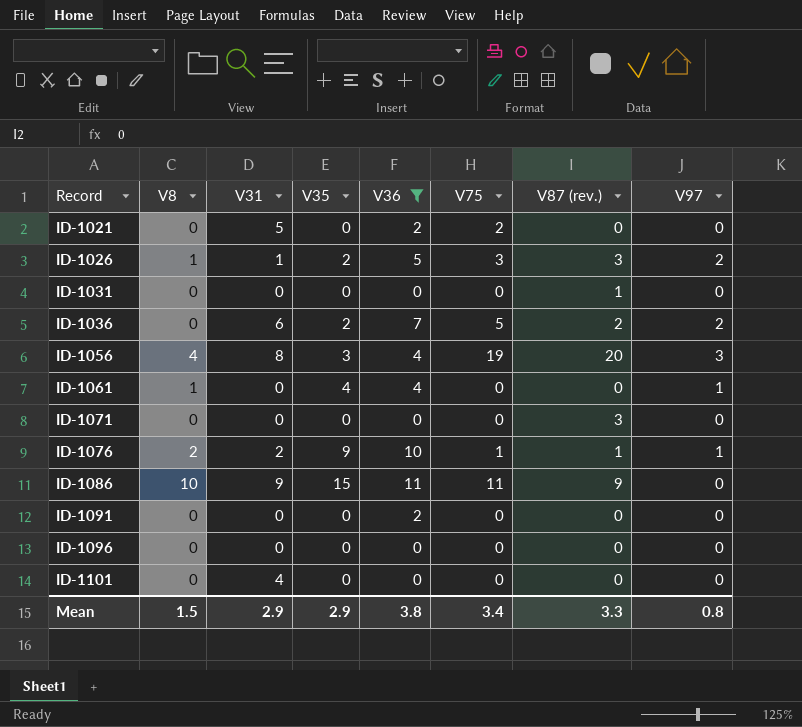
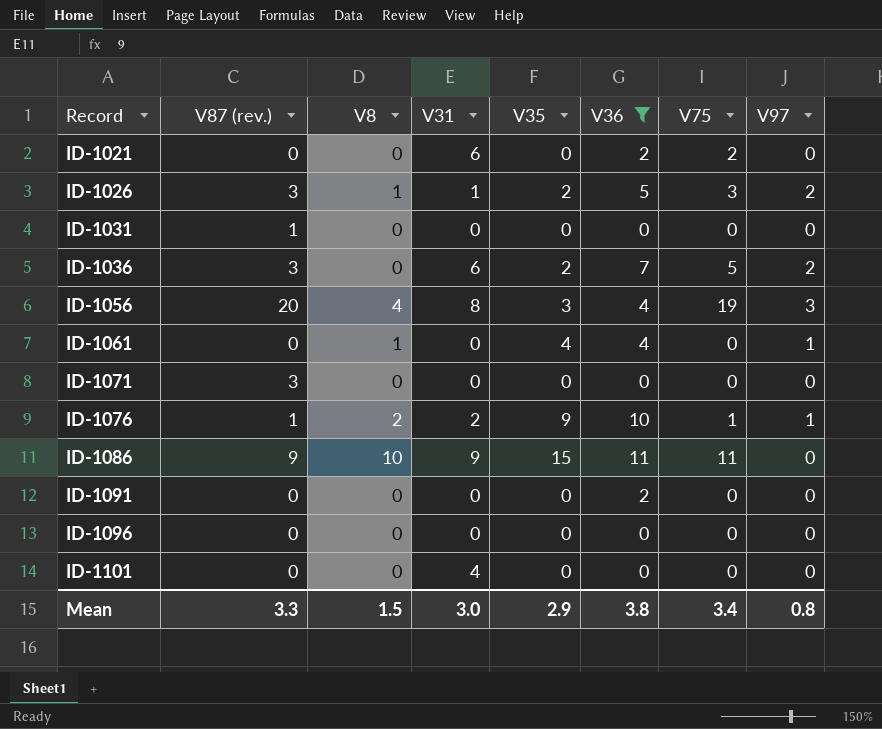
column V87 (rev.) | position: 7 -> 2
ID-1021 | V31: 5 -> 6
ID-1036 | V87 (rev.): 2 -> 3
Mean | V31: 2.9 -> 3.0

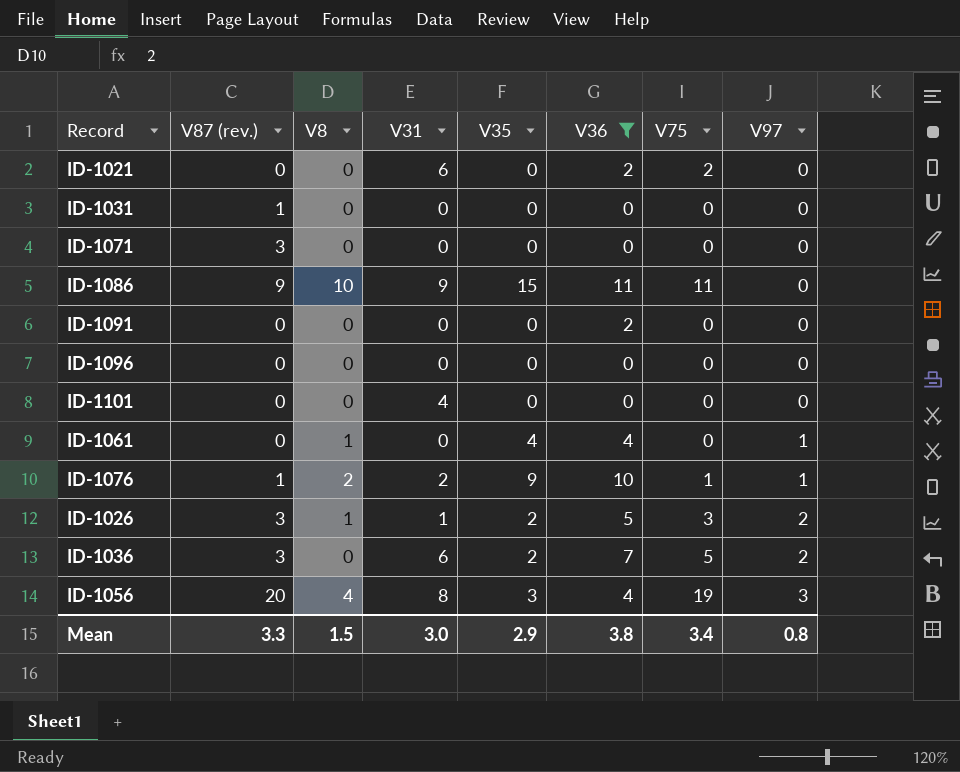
row order: Record ascending -> V97 ascending

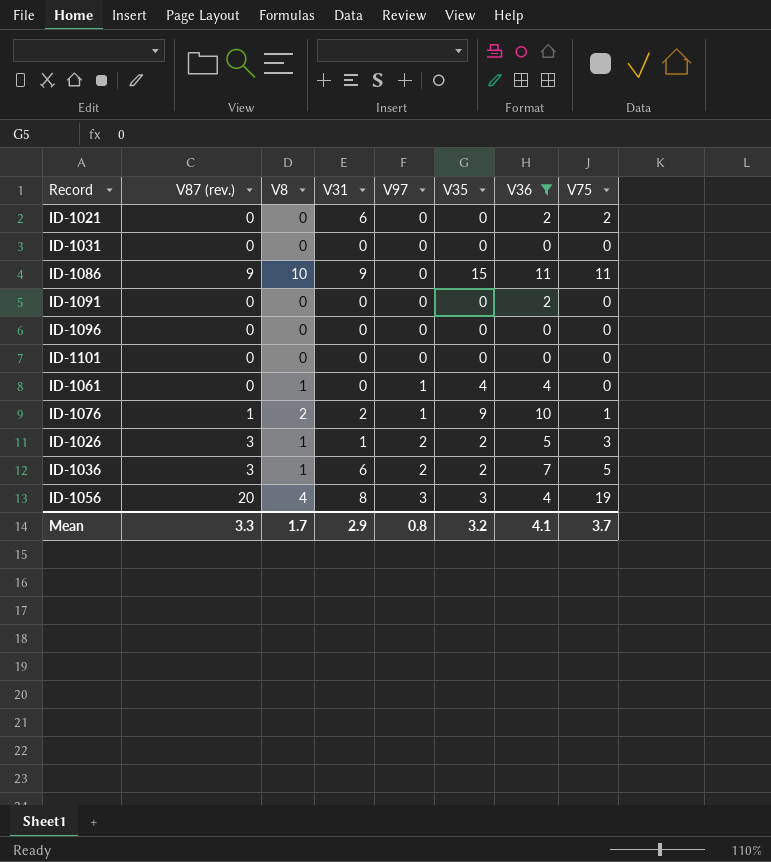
column V97 | position: 8 -> 5
row ID-1071: 3 | 0 | 0 | 0 | 0 | 0 | 0 -> none
ID-1031 | V87 (rev.): 1 -> 0
ID-1101 | V31: 4 -> 0
ID-1036 | V8: 0 -> 1
Mean | V8: 1.5 -> 1.7
Mean | V31: 3.0 -> 2.9
Mean | V35: 2.9 -> 3.2
Mean | V36: 3.8 -> 4.1
Mean | V75: 3.4 -> 3.7

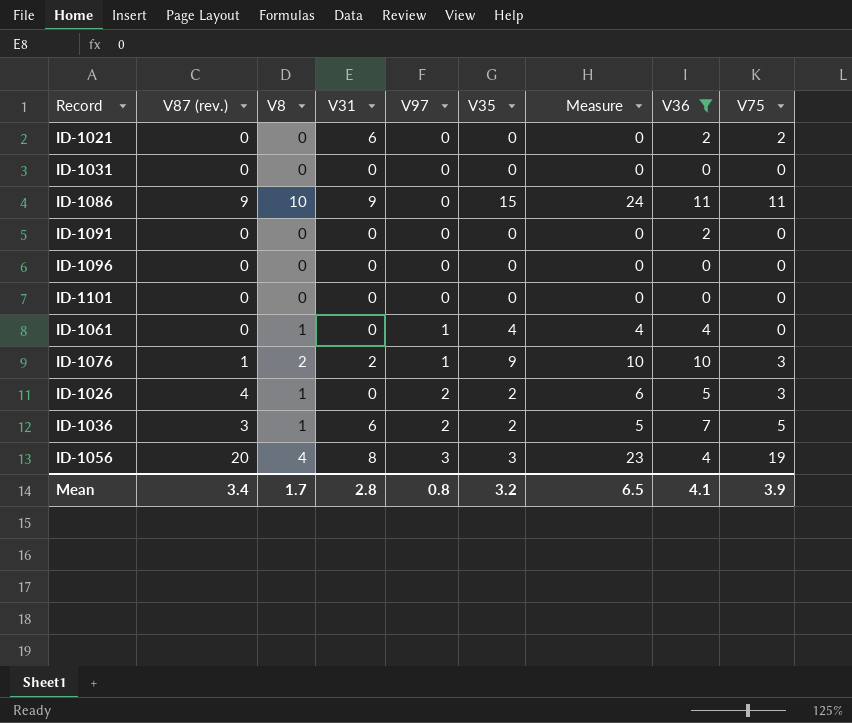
column Measure | formula: none -> [V87 (rev.)] + [V35]
ID-1076 | V75: 1 -> 3
ID-1026 | V87 (rev.): 3 -> 4
ID-1026 | V31: 1 -> 0
Mean | V87 (rev.): 3.3 -> 3.4
Mean | V31: 2.9 -> 2.8
Mean | V75: 3.7 -> 3.9

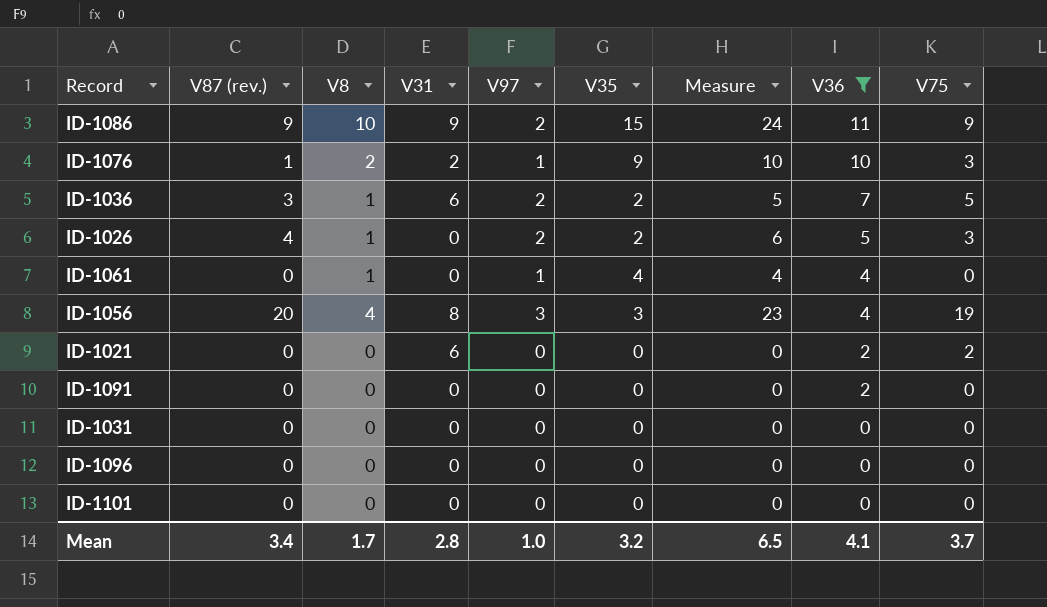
row order: V97 ascending -> V36 descending
ID-1086 | V97: 0 -> 2
ID-1086 | V75: 11 -> 9
Mean | V97: 0.8 -> 1.0
Mean | V75: 3.9 -> 3.7

